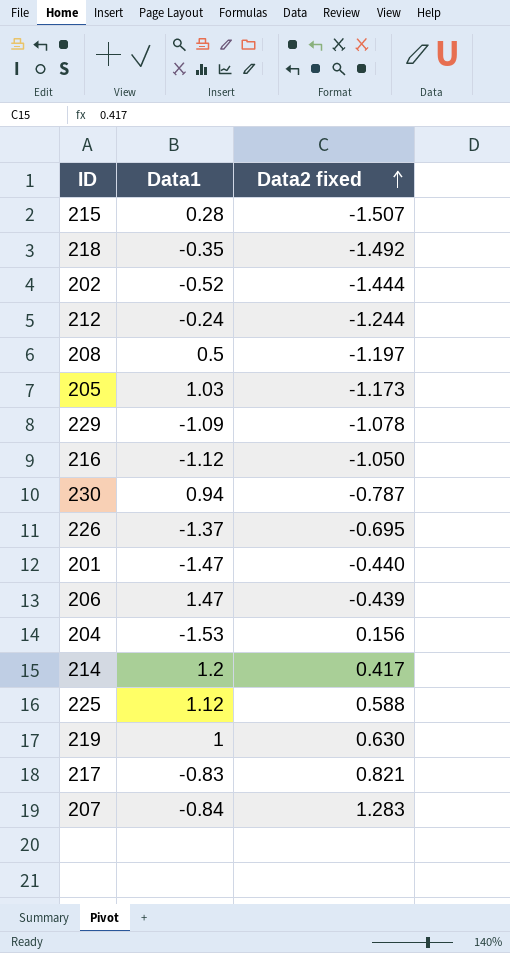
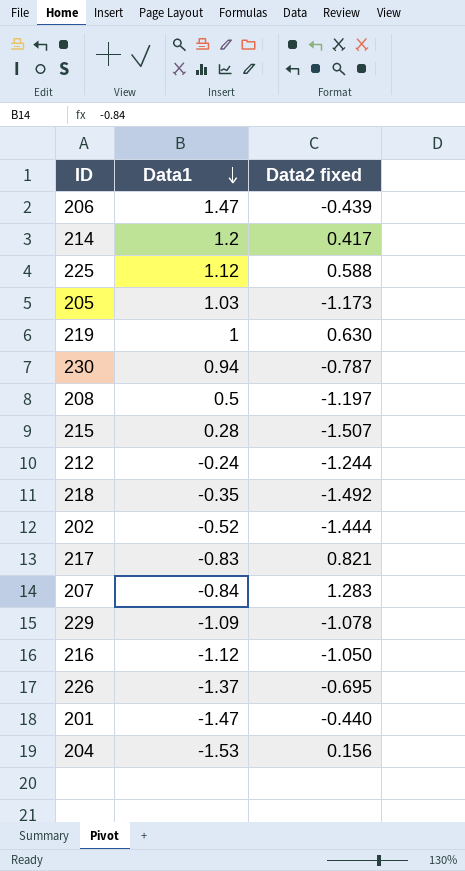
row order: Data2 fixed ascending -> Data1 descending

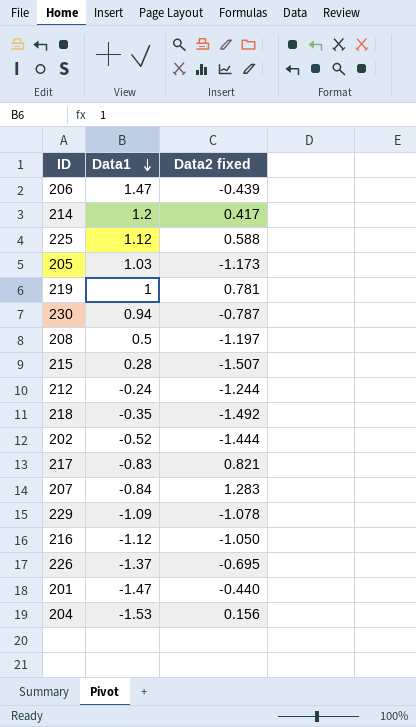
219 | Data2 fixed: 0.630 -> 0.781

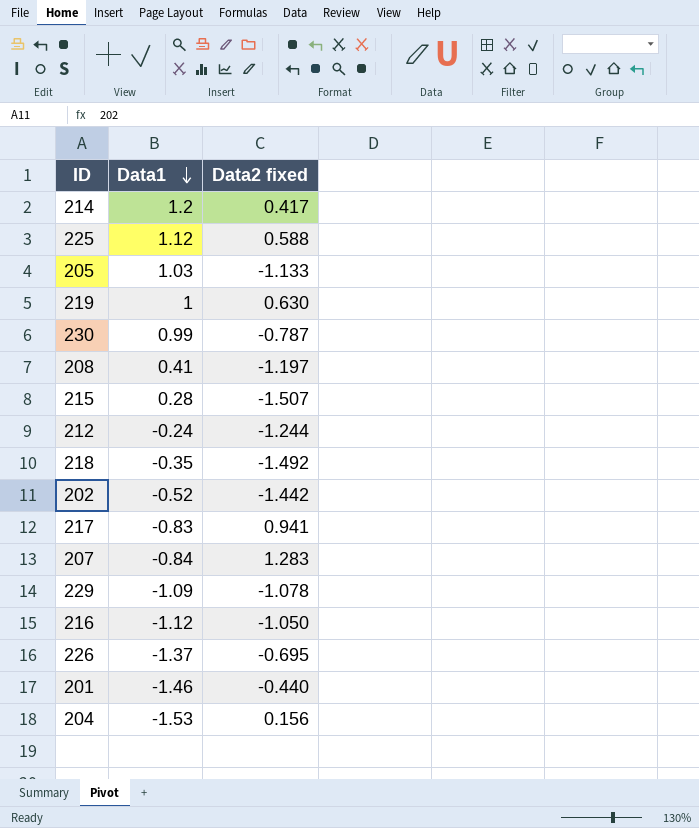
row 206: 1.47 | -0.439 -> none
205 | Data2 fixed: -1.173 -> -1.133
219 | Data2 fixed: 0.781 -> 0.630
230 | Data1: 0.94 -> 0.99
208 | Data1: 0.5 -> 0.41
202 | Data2 fixed: -1.444 -> -1.442
217 | Data2 fixed: 0.821 -> 0.941
201 | Data1: -1.47 -> -1.46

